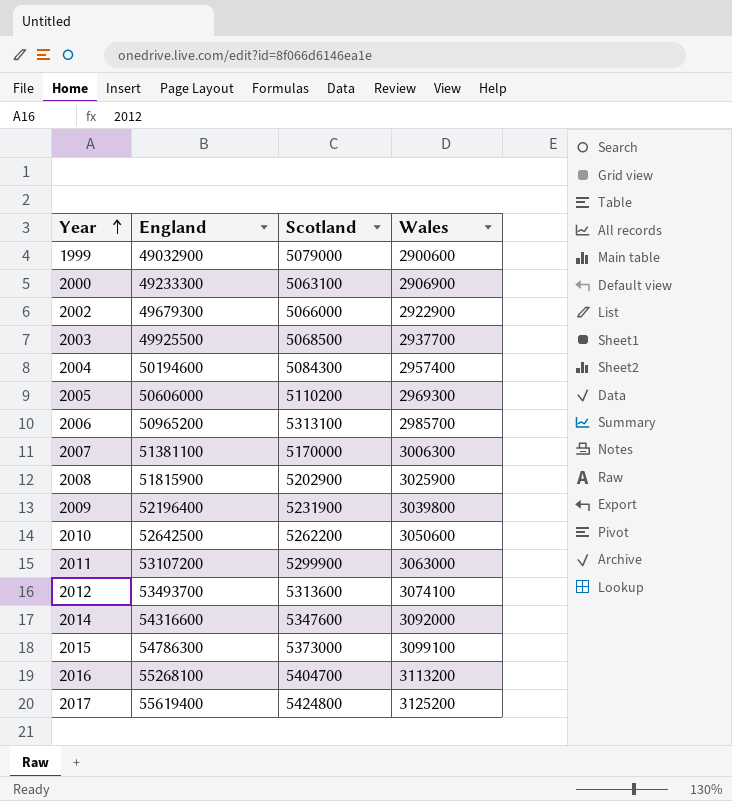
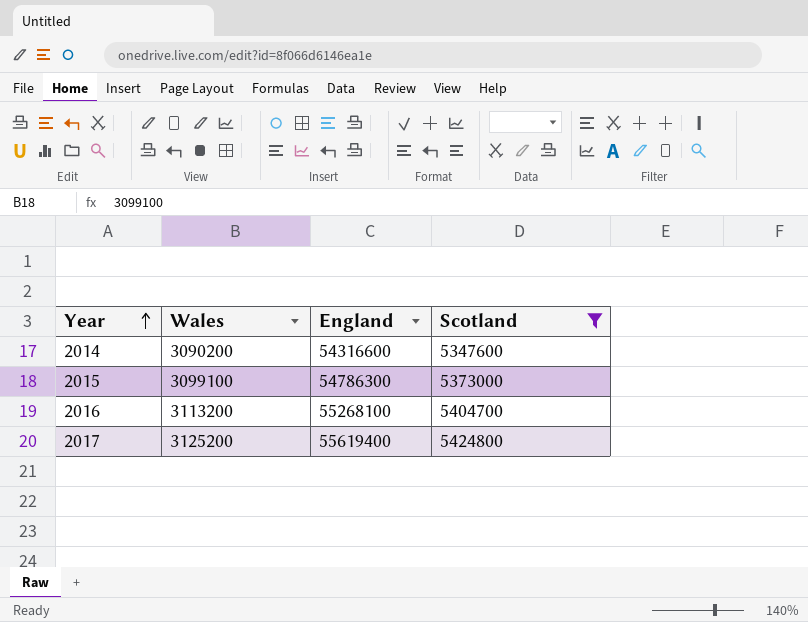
filter: none -> Scotland >= 5347600
column Wales | position: 4 -> 2
2014 | Wales: 3092000 -> 3090200

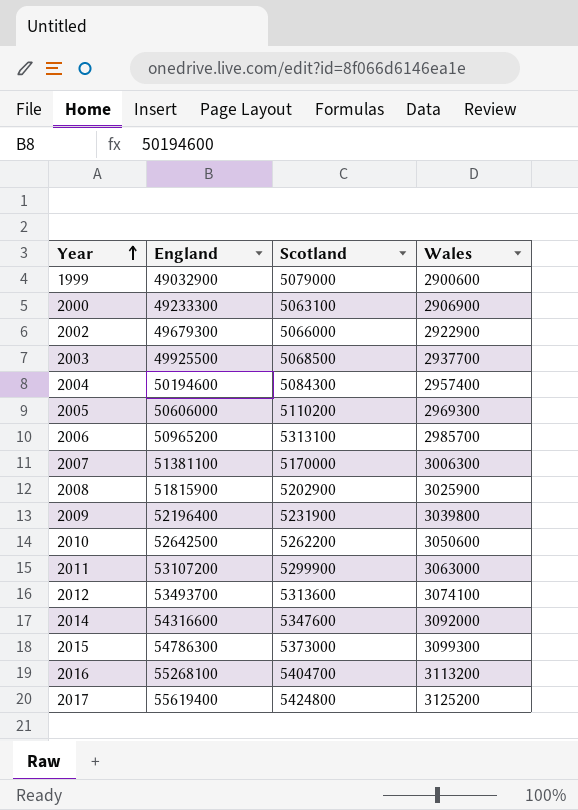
filter: Scotland >= 5347600 -> none
column Wales | position: 2 -> 4
2014 | Wales: 3090200 -> 3092000
2015 | Wales: 3099100 -> 3099300

